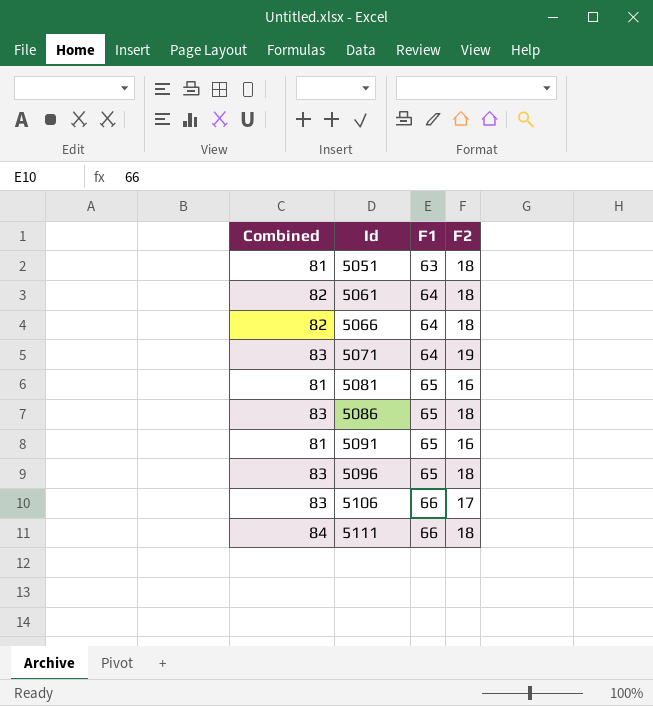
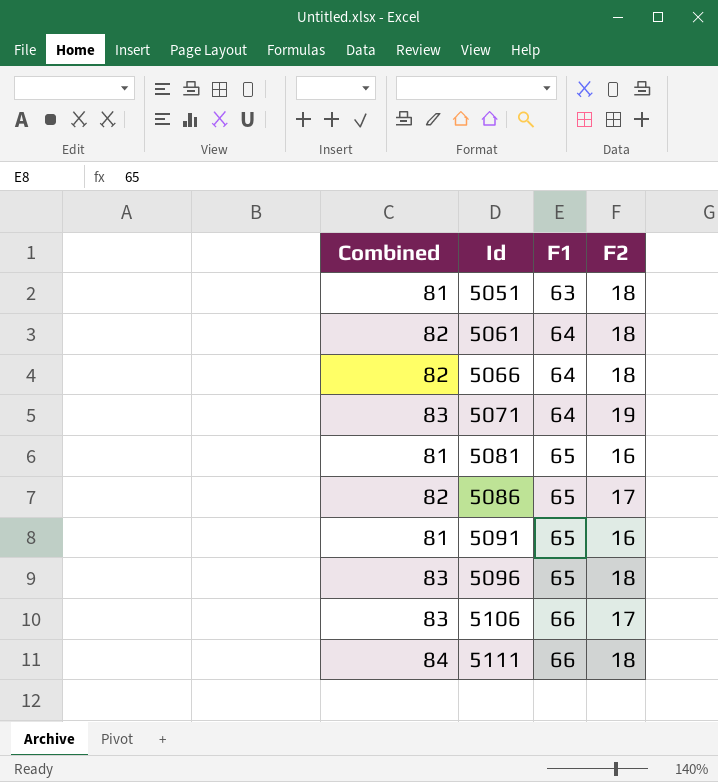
5086 | Combined: 83 -> 82
5086 | F2: 18 -> 17

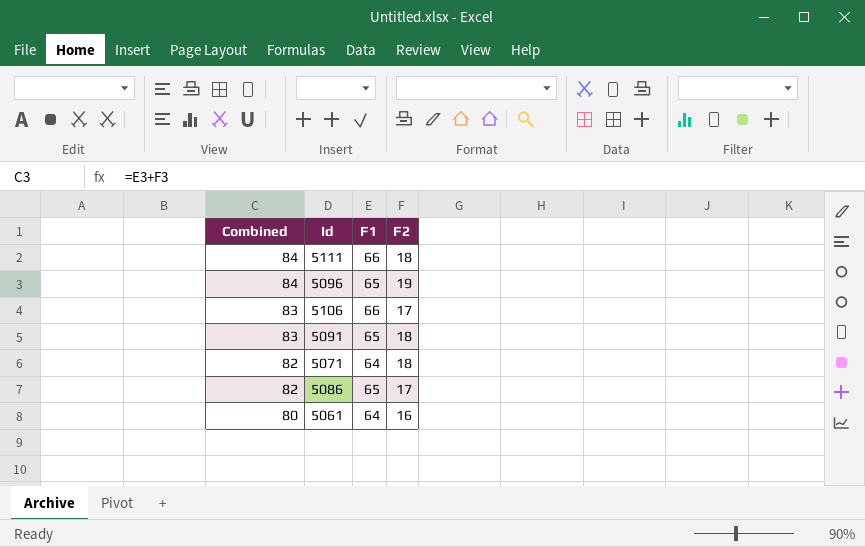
row order: Id ascending -> Combined descending
row 5051: 81 | 63 | 18 -> none
row 5066: 82 | 64 | 18 -> none
row 5081: 81 | 65 | 16 -> none
5096 | Combined: 83 -> 84
5096 | F2: 18 -> 19
5091 | Combined: 81 -> 83
5091 | F2: 16 -> 18
5071 | Combined: 83 -> 82
5071 | F2: 19 -> 18
5061 | Combined: 82 -> 80
5061 | F2: 18 -> 16

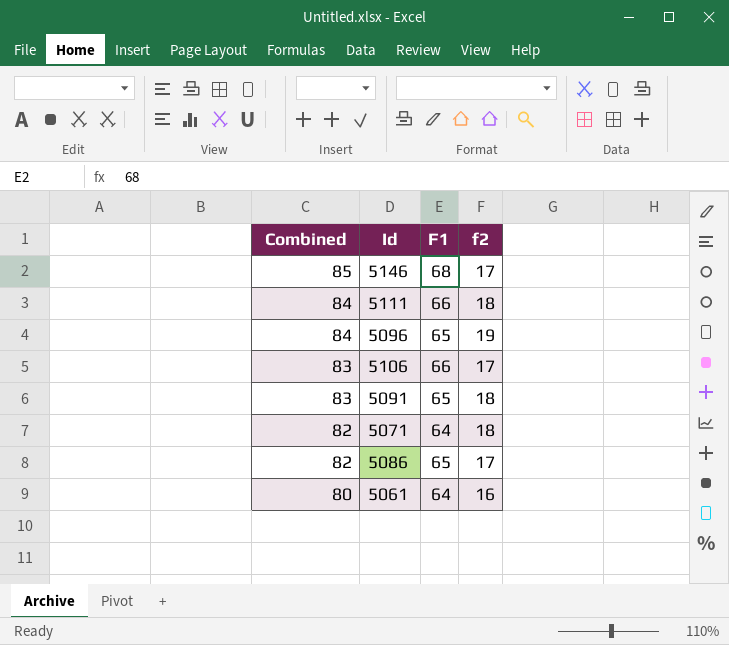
column name: F2 -> f2
row 5146: none -> 85 | 68 | 17

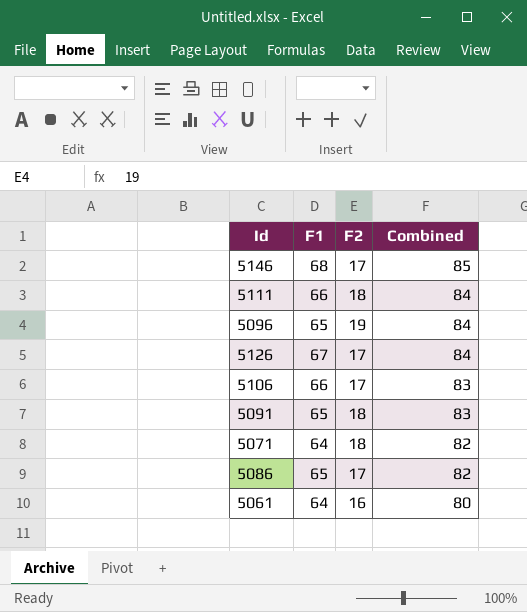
column name: f2 -> F2
column Combined | position: 1 -> 4
row 5126: none -> 67 | 17 | 84

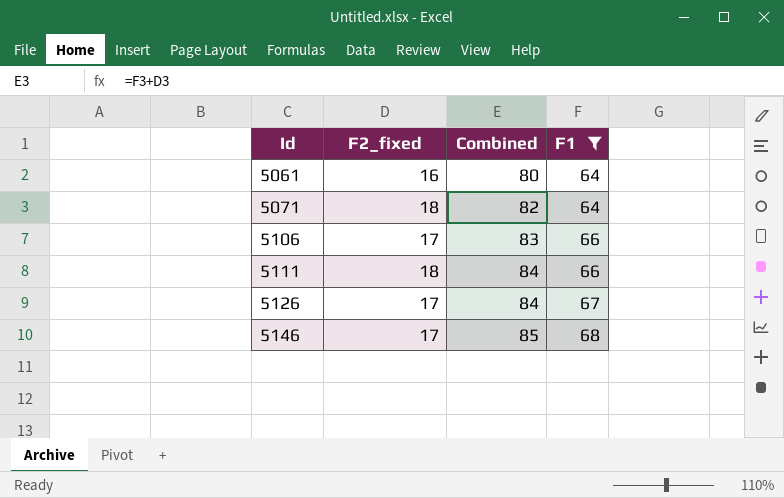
filter: none -> F1 != 65
row order: Combined descending -> Id ascending
column name: F2 -> F2_fixed
column F1 | position: 2 -> 4

